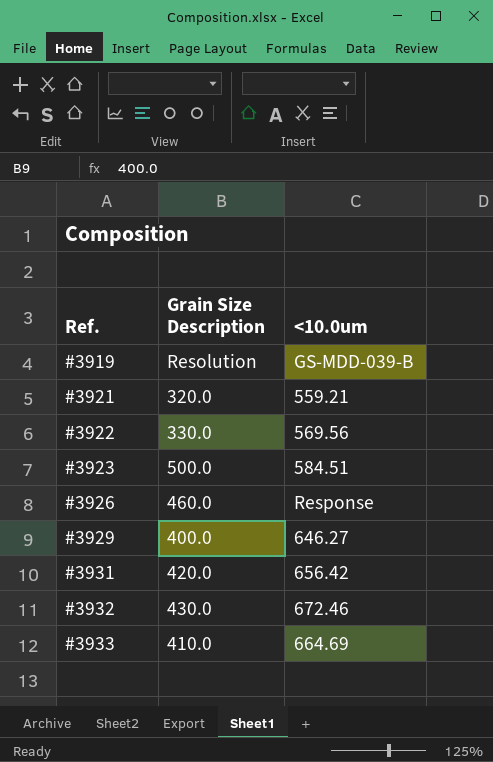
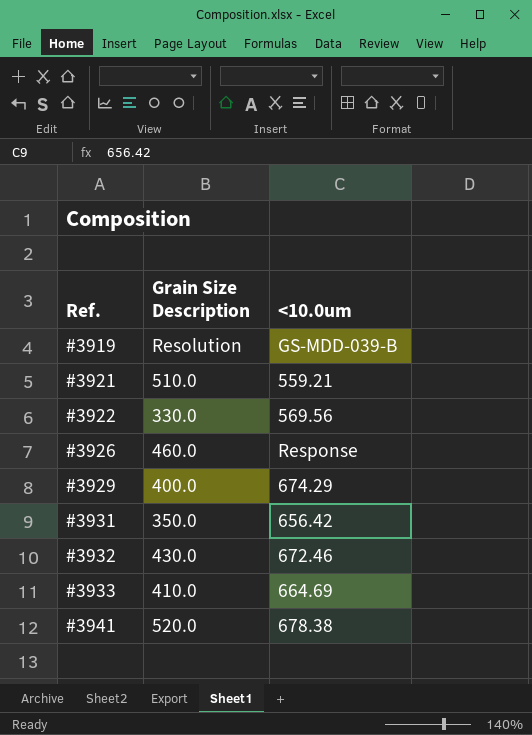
row #3923: 500.0 | 584.51 -> none
#3921 | Grain Size Description: 320.0 -> 510.0
#3929 | <10.0um: 646.27 -> 674.29
#3931 | Grain Size Description: 420.0 -> 350.0
row #3941: none -> 520.0 | 678.38

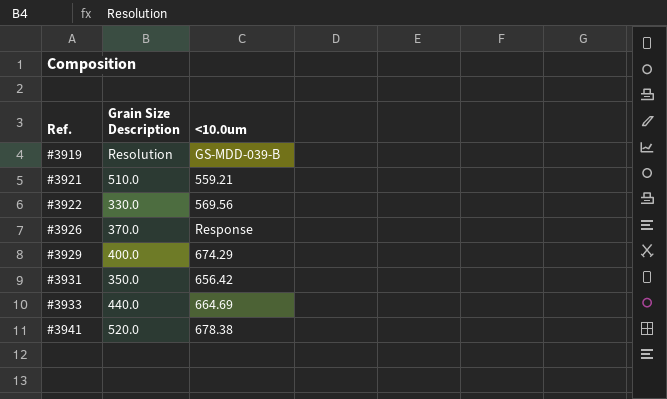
row #3932: 430.0 | 672.46 -> none
#3926 | Grain Size Description: 460.0 -> 370.0
#3933 | Grain Size Description: 410.0 -> 440.0

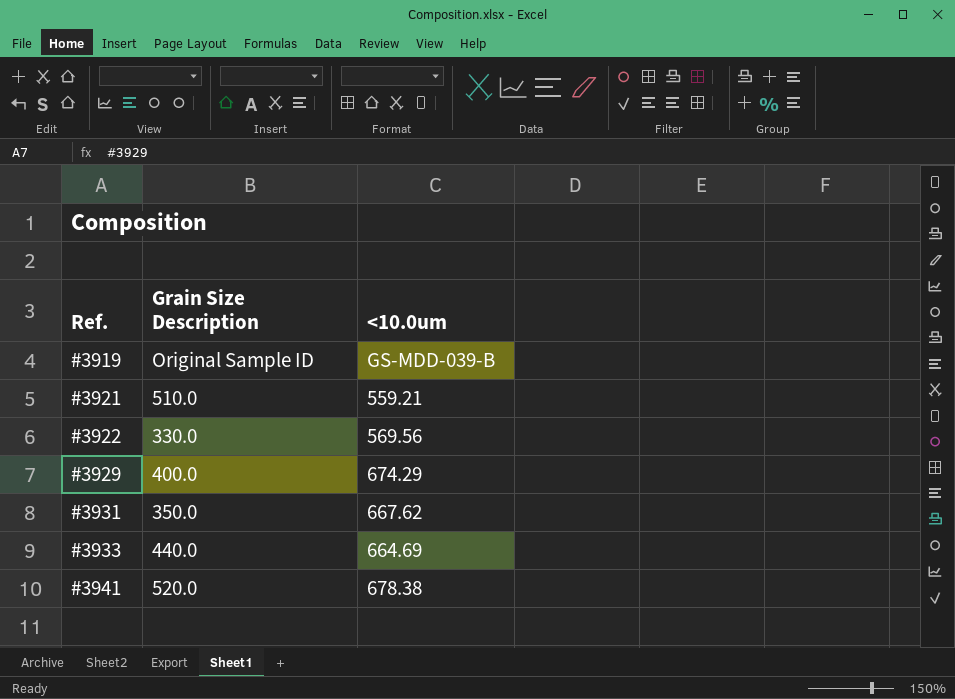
row #3926: 370.0 | Response -> none
#3919 | Grain Size Description: Resolution -> Original Sample ID
#3931 | <10.0um: 656.42 -> 667.62

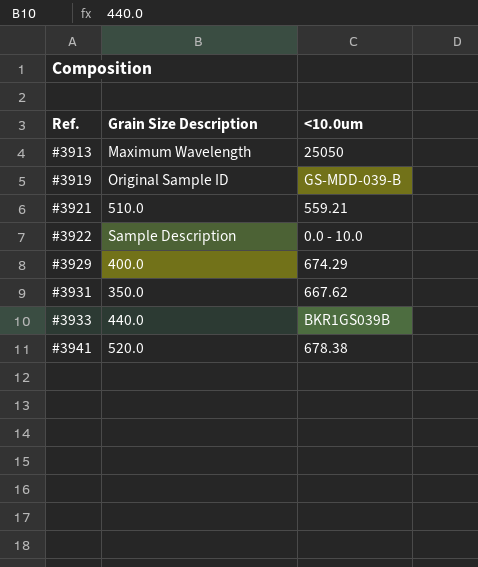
row #3913: none -> Maximum Wavelength | 25050
#3922 | Grain Size Description: 330.0 -> Sample Description
#3922 | <10.0um: 569.56 -> 0.0 - 10.0
#3933 | <10.0um: 664.69 -> BKR1GS039B

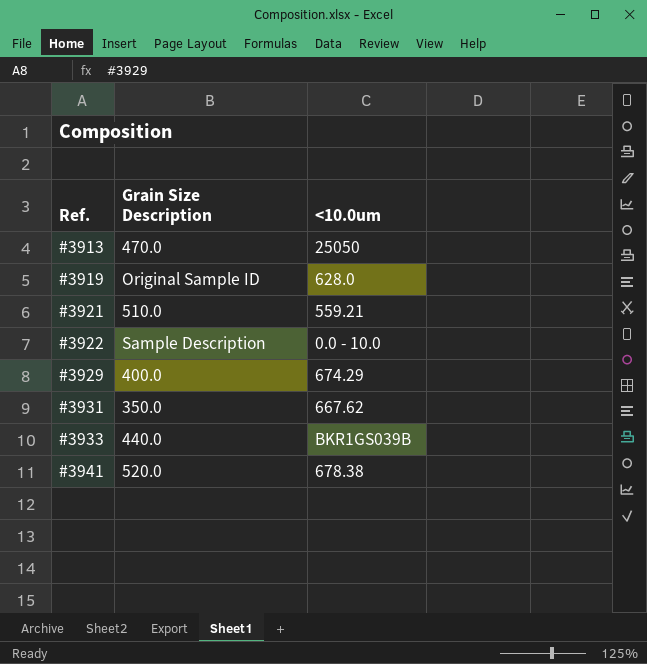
#3913 | Grain Size Description: Maximum Wavelength -> 470.0
#3919 | <10.0um: GS-MDD-039-B -> 628.0

